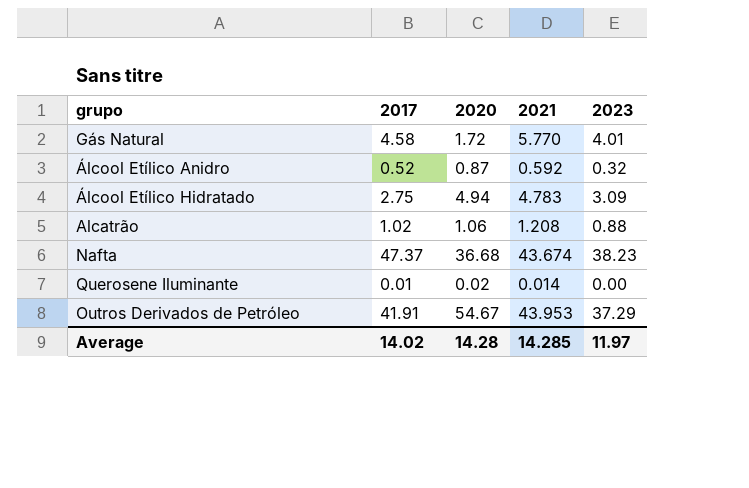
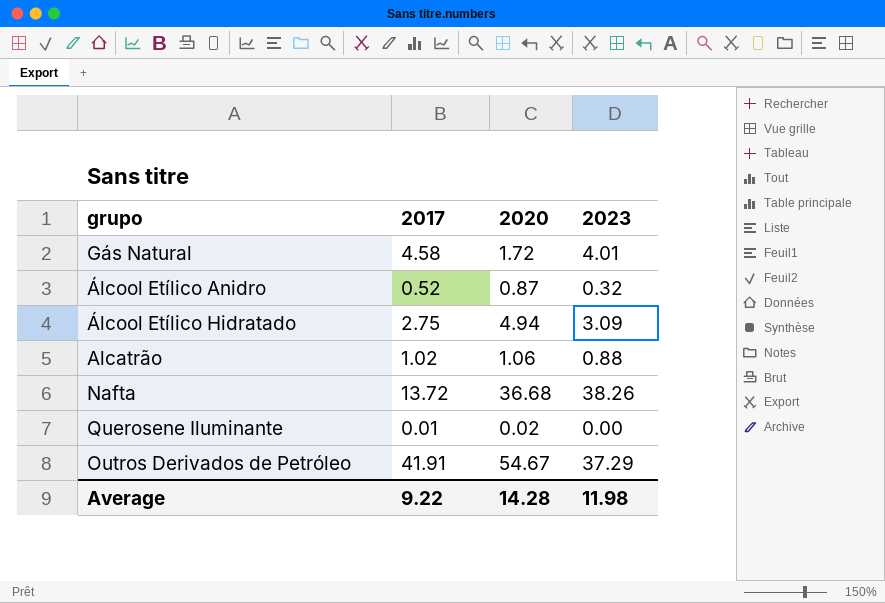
column 2021 | position: 4 -> none
Nafta | 2017: 47.37 -> 13.72
Nafta | 2023: 38.23 -> 38.26
Average | 2017: 14.02 -> 9.22
Average | 2023: 11.97 -> 11.98

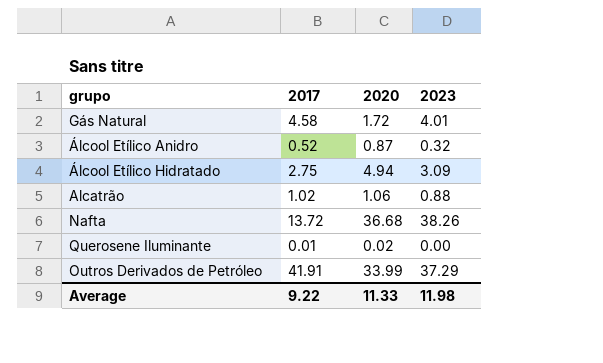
Outros Derivados de Petróleo | 2020: 54.67 -> 33.99
Average | 2020: 14.28 -> 11.33

